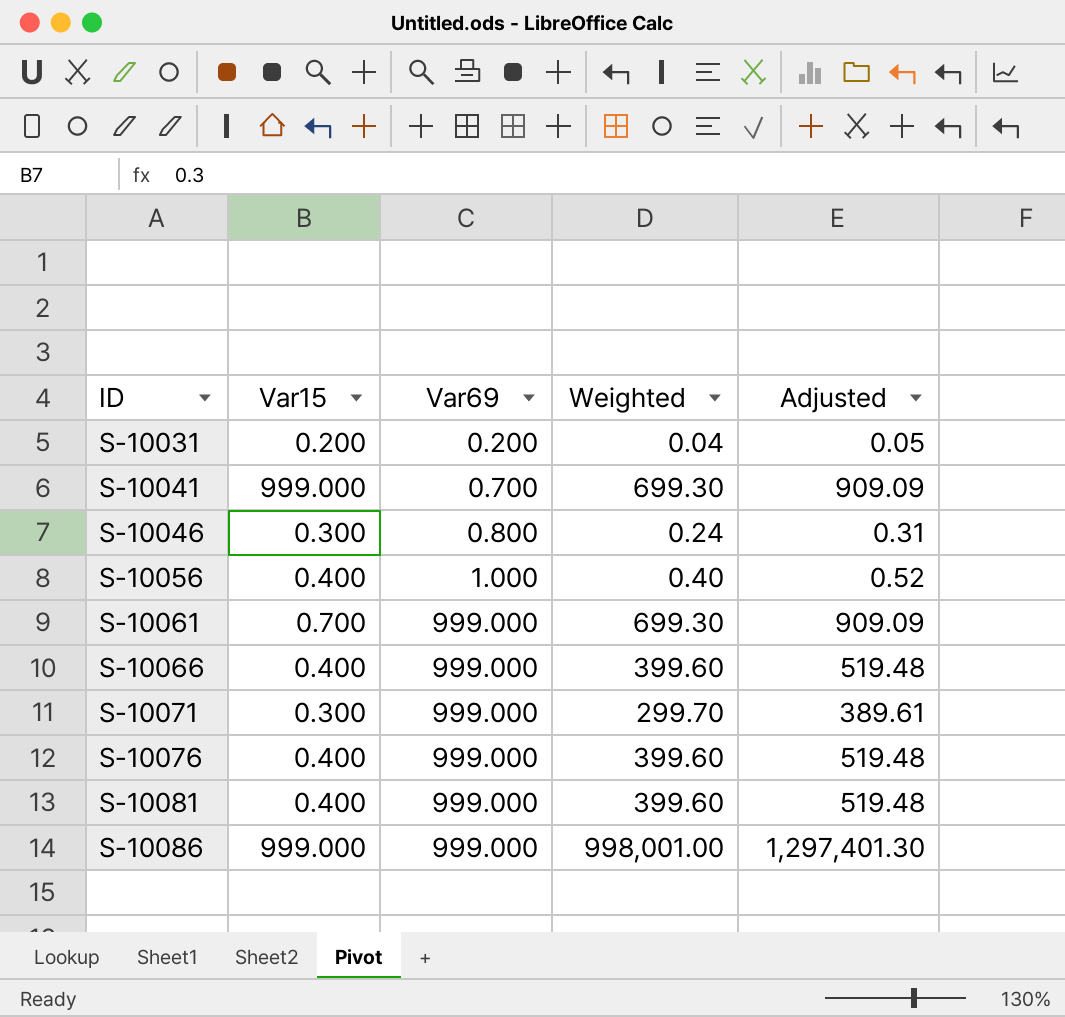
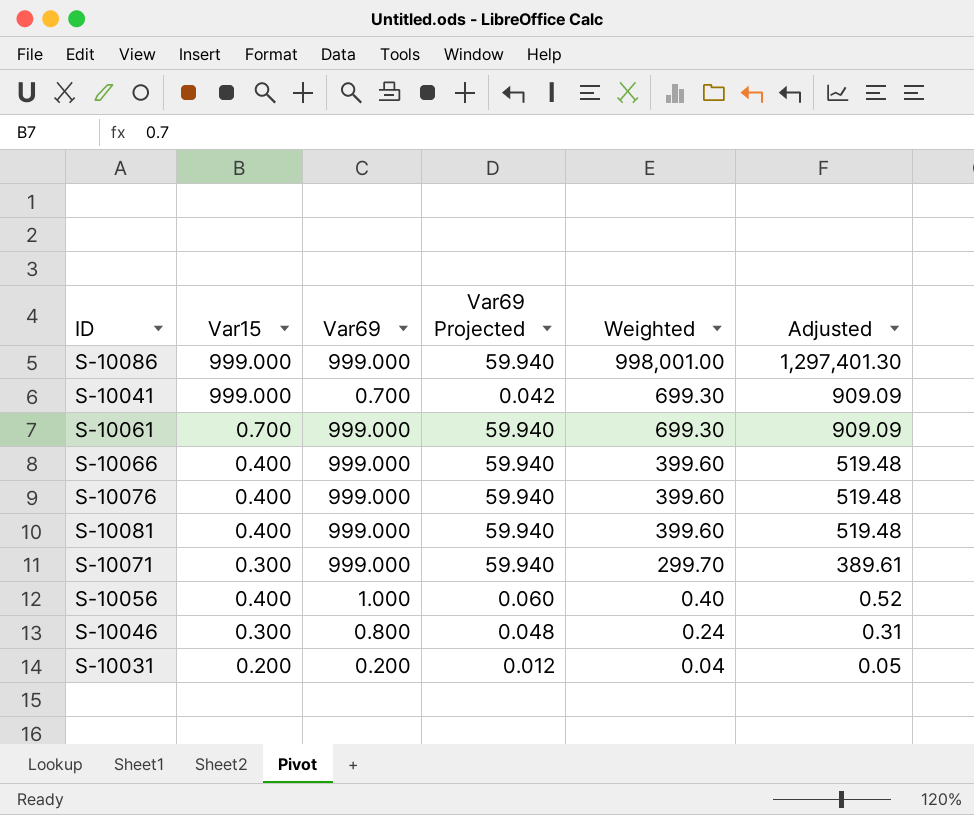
row order: ID ascending -> Weighted descending
column Var69 Projected | formula: none -> [Var69] * 0.06

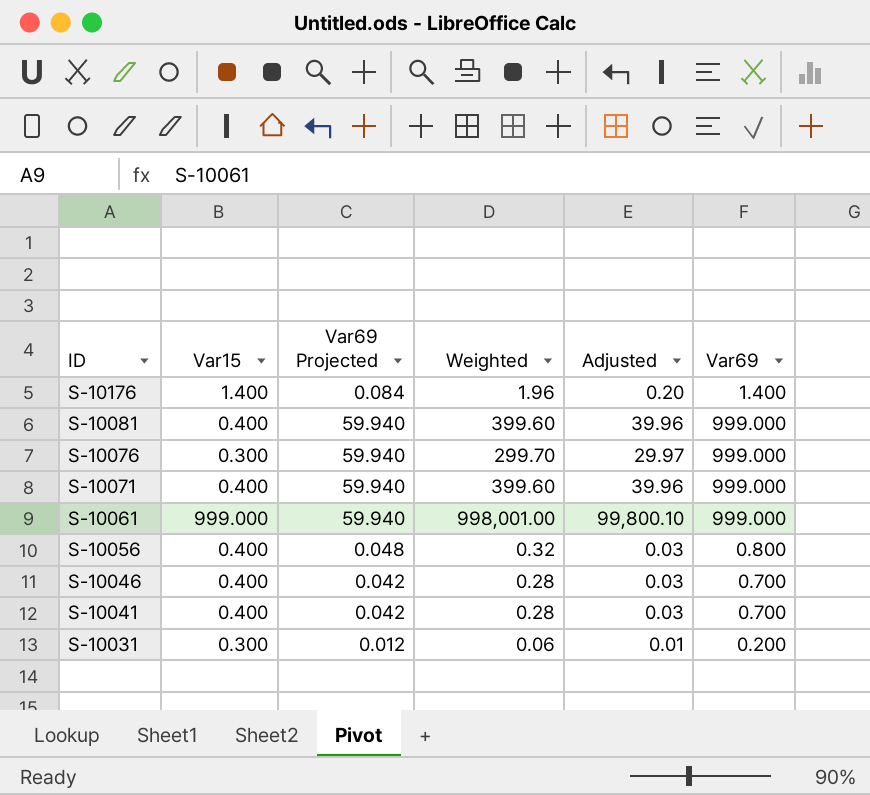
row order: Weighted descending -> ID descending
column Adjusted | formula: [Weighted] * 1.3 -> [Weighted] * 0.1
column Var69 | position: 3 -> 6
row S-10086: 999.000 | 999.000 | 59.940 | 998,001.00 | 1,297,401.30 -> none
row S-10066: 0.400 | 999.000 | 59.940 | 399.60 | 519.48 -> none
row S-10176: none -> 1.400 | 0.084 | 1.96 | 0.20 | 1.400
S-10076 | Var15: 0.400 -> 0.300
S-10076 | Weighted: 399.60 -> 299.70
S-10071 | Var15: 0.300 -> 0.400
S-10071 | Weighted: 299.70 -> 399.60
S-10061 | Var15: 0.700 -> 999.000
S-10061 | Weighted: 699.30 -> 998,001.00
S-10056 | Var69 Projected: 0.060 -> 0.048
S-10056 | Weighted: 0.40 -> 0.32
S-10056 | Var69: 1.000 -> 0.800
S-10046 | Var15: 0.300 -> 0.400
S-10046 | Var69 Projected: 0.048 -> 0.042
S-10046 | Weighted: 0.24 -> 0.28
S-10046 | Var69: 0.800 -> 0.700
S-10041 | Var15: 999.000 -> 0.400
S-10041 | Weighted: 699.30 -> 0.28
S-10031 | Var15: 0.200 -> 0.300
S-10031 | Weighted: 0.04 -> 0.06

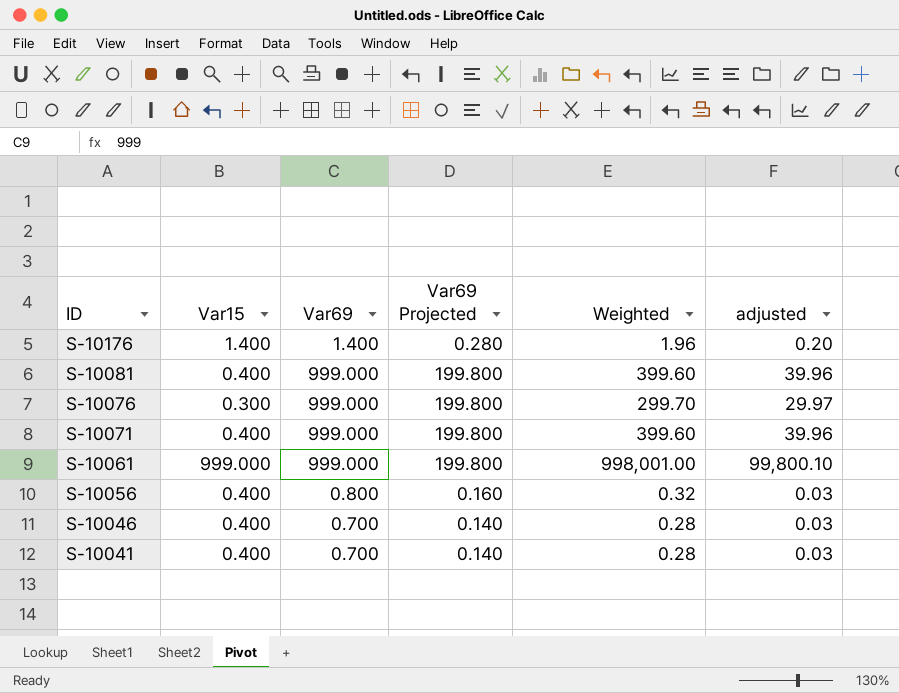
column Var69 | position: 6 -> 3
column Var69 Projected | formula: [Var69] * 0.06 -> [Var69] * 0.2
column name: Adjusted -> adjusted
row S-10031: 0.300 | 0.012 | 0.06 | 0.01 | 0.200 -> none

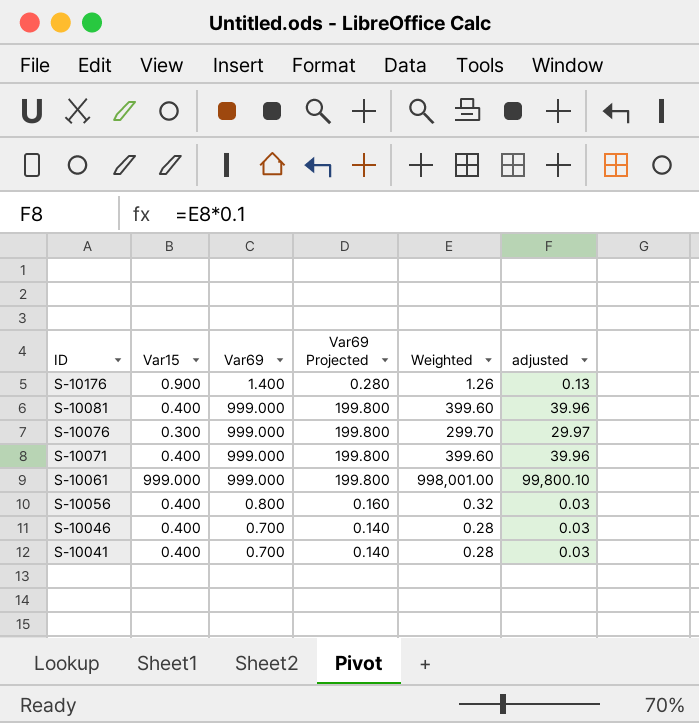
S-10176 | Var15: 1.400 -> 0.900
S-10176 | Weighted: 1.96 -> 1.26
S-10176 | adjusted: 0.20 -> 0.13

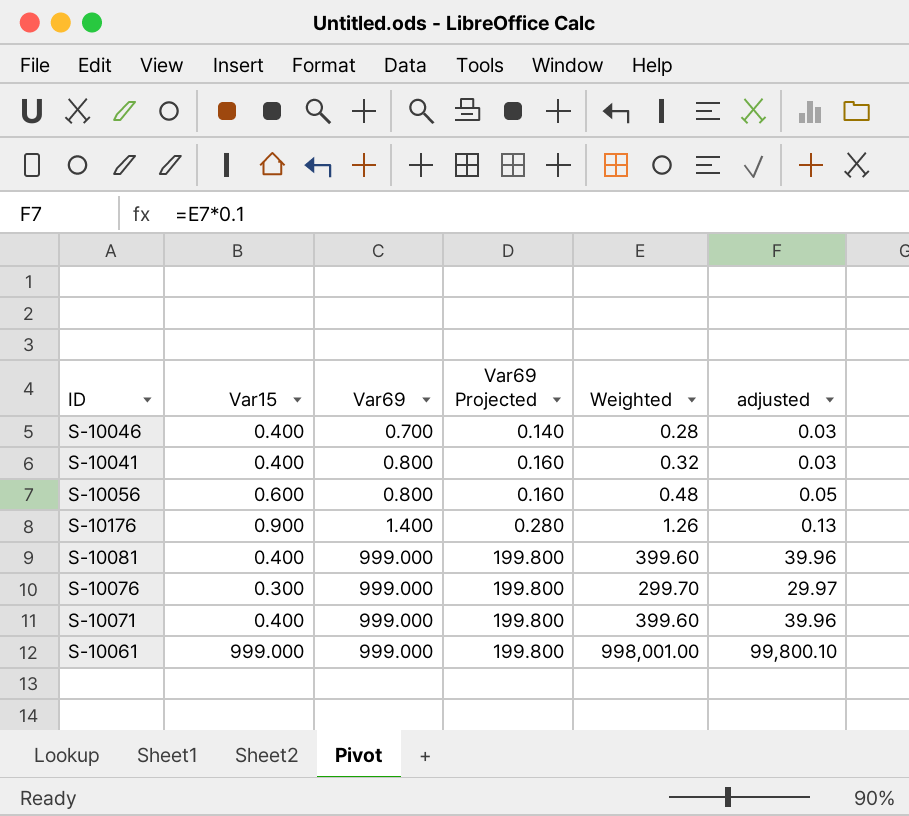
row order: ID descending -> Var69 ascending
S-10041 | Var69: 0.700 -> 0.800
S-10041 | Var69 Projected: 0.140 -> 0.160
S-10041 | Weighted: 0.28 -> 0.32
S-10056 | Var15: 0.400 -> 0.600
S-10056 | Weighted: 0.32 -> 0.48
S-10056 | adjusted: 0.03 -> 0.05

